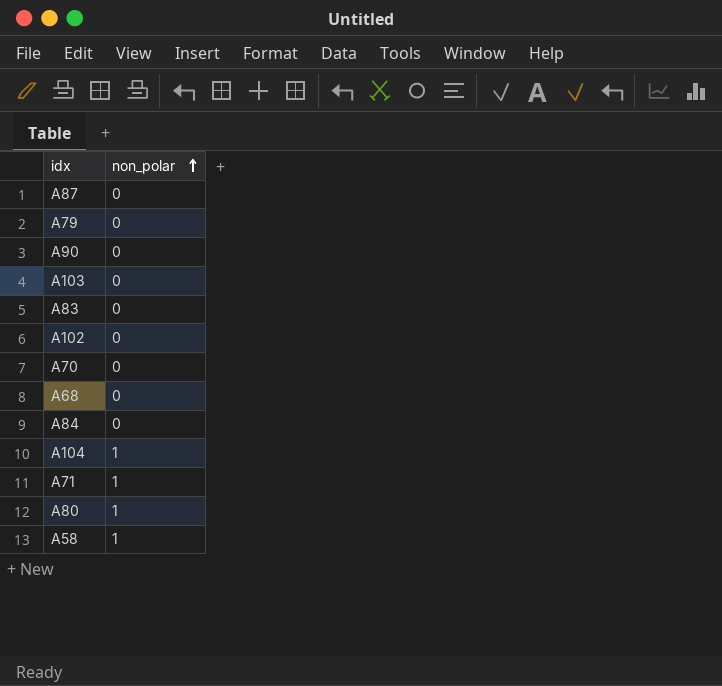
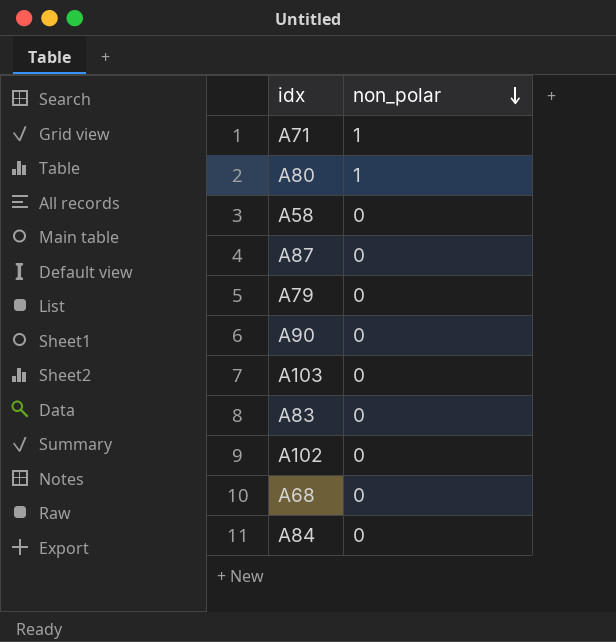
row order: non_polar ascending -> non_polar descending
row A70: 0 -> none
row A104: 1 -> none
A58 | non_polar: 1 -> 0

